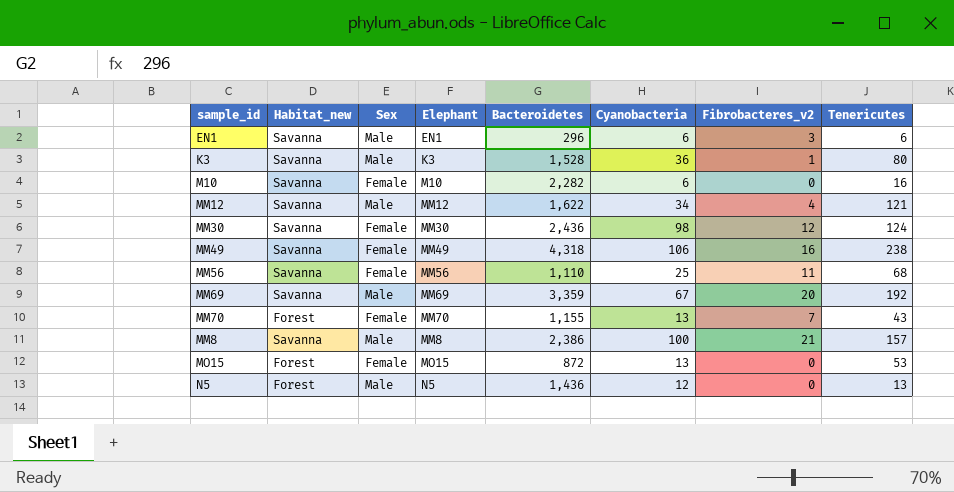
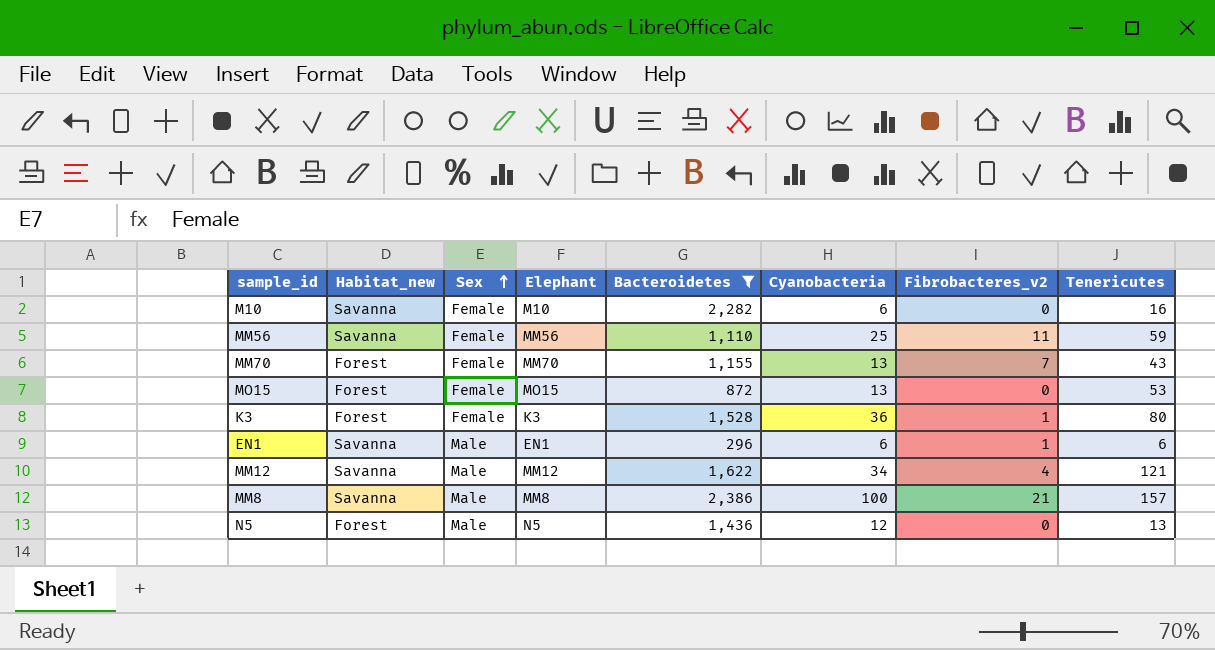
filter: none -> Bacteroidetes <= 2,386
row order: none -> Sex ascending
MM56 | Tenericutes: 68 -> 59
K3 | Habitat_new: Savanna -> Forest
K3 | Sex: Male -> Female
EN1 | Fibrobacteres_v2: 3 -> 1

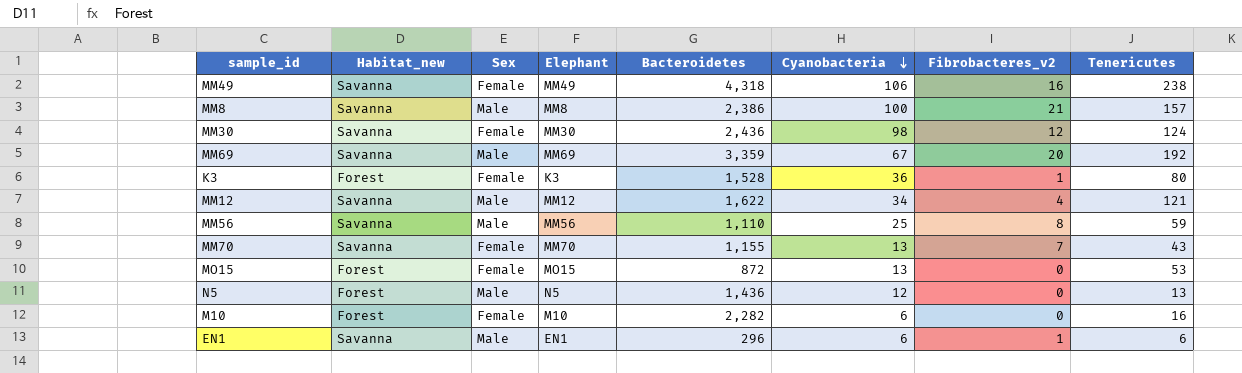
filter: Bacteroidetes <= 2,386 -> none
row order: Sex ascending -> Cyanobacteria descending
MM56 | Sex: Female -> Male
MM56 | Fibrobacteres_v2: 11 -> 8
MM70 | Habitat_new: Forest -> Savanna
M10 | Habitat_new: Savanna -> Forest

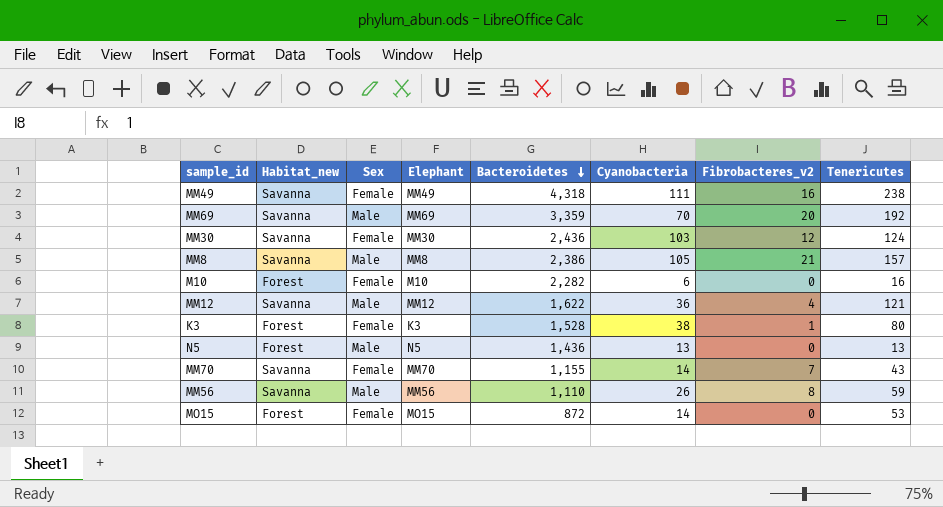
row order: Cyanobacteria descending -> Bacteroidetes descending
row EN1: Savanna | Male | EN1 | 296 | 6 | 1 | 6 -> none
MM49 | Cyanobacteria: 106 -> 111
MM69 | Cyanobacteria: 67 -> 70
MM30 | Cyanobacteria: 98 -> 103
MM8 | Cyanobacteria: 100 -> 105
MM12 | Cyanobacteria: 34 -> 36
K3 | Cyanobacteria: 36 -> 38
N5 | Cyanobacteria: 12 -> 13
MM70 | Cyanobacteria: 13 -> 14
MM56 | Cyanobacteria: 25 -> 26
MO15 | Cyanobacteria: 13 -> 14

